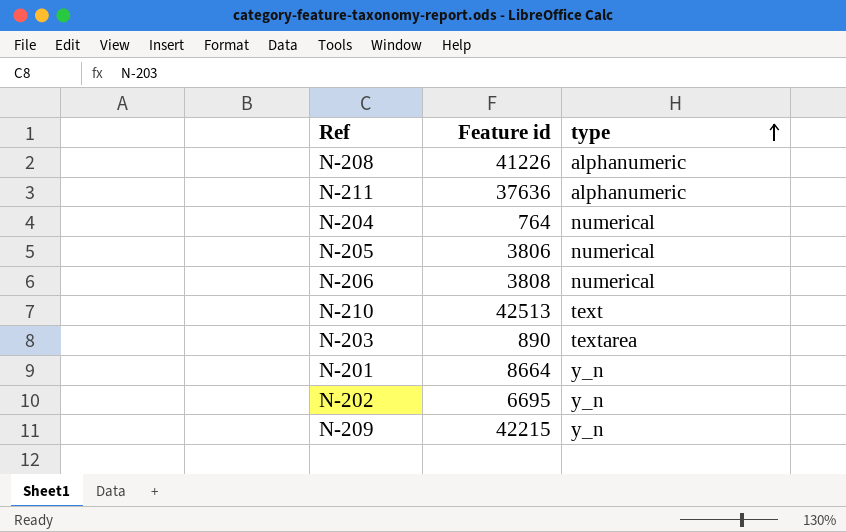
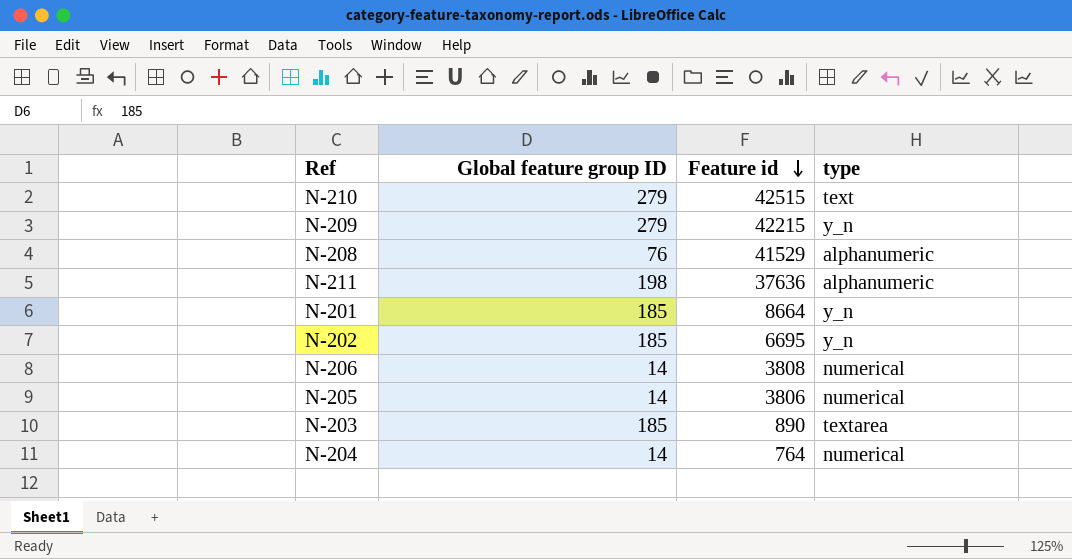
row order: type ascending -> Feature id descending
column Global feature group ID | position: none -> 2
N-210 | Feature id: 42513 -> 42515
N-208 | Feature id: 41226 -> 41529

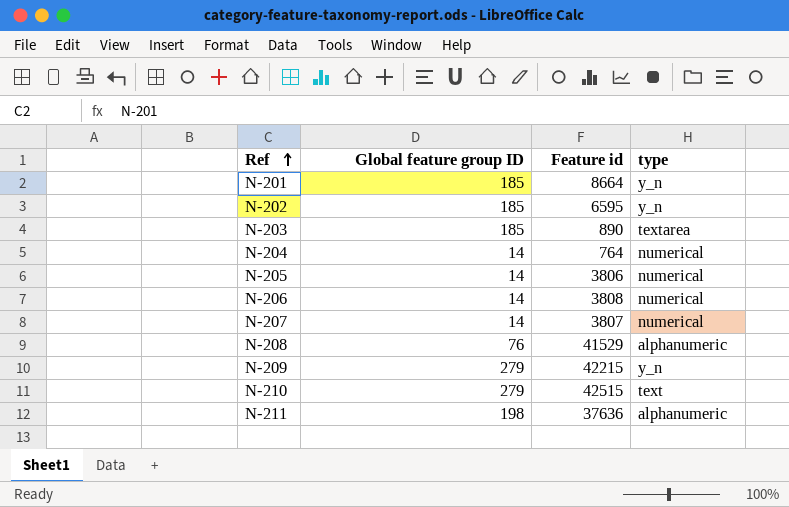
row order: Feature id descending -> Ref ascending
N-202 | Feature id: 6695 -> 6595
row N-207: none -> 14 | 3807 | numerical

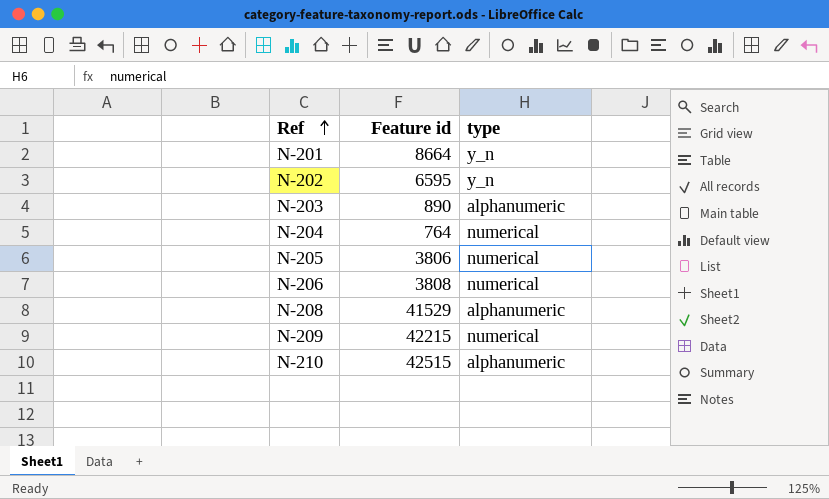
column Global feature group ID | position: 2 -> none
row N-207: 14 | 3807 | numerical -> none
row N-211: 198 | 37636 | alphanumeric -> none
N-203 | type: textarea -> alphanumeric
N-209 | type: y_n -> numerical
N-210 | type: text -> alphanumeric

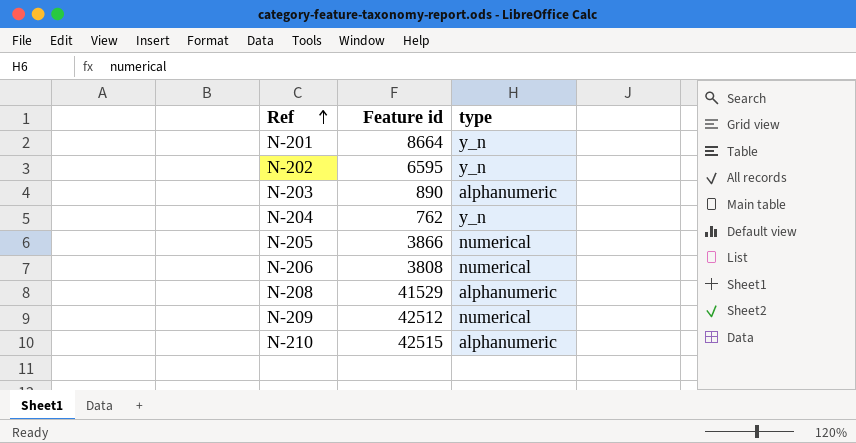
N-204 | Feature id: 764 -> 762
N-204 | type: numerical -> y_n
N-205 | Feature id: 3806 -> 3866
N-209 | Feature id: 42215 -> 42512

